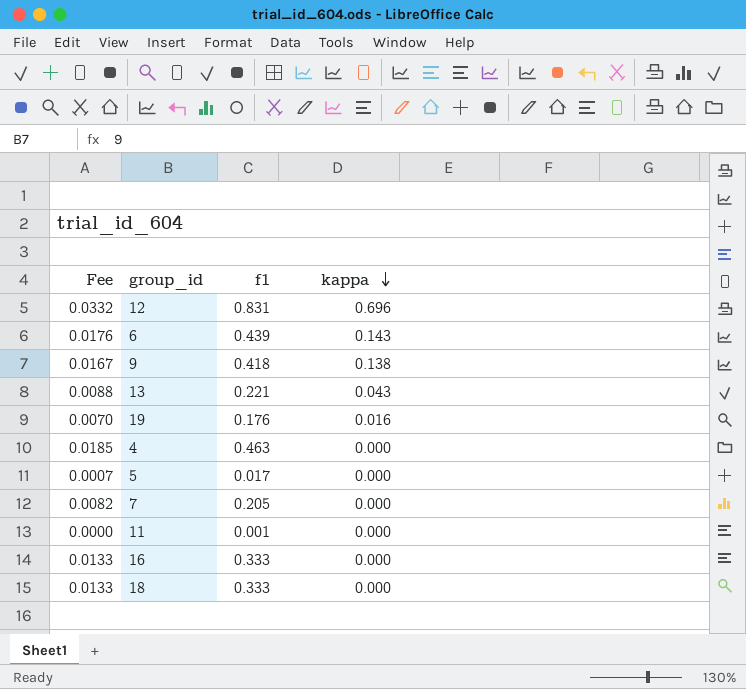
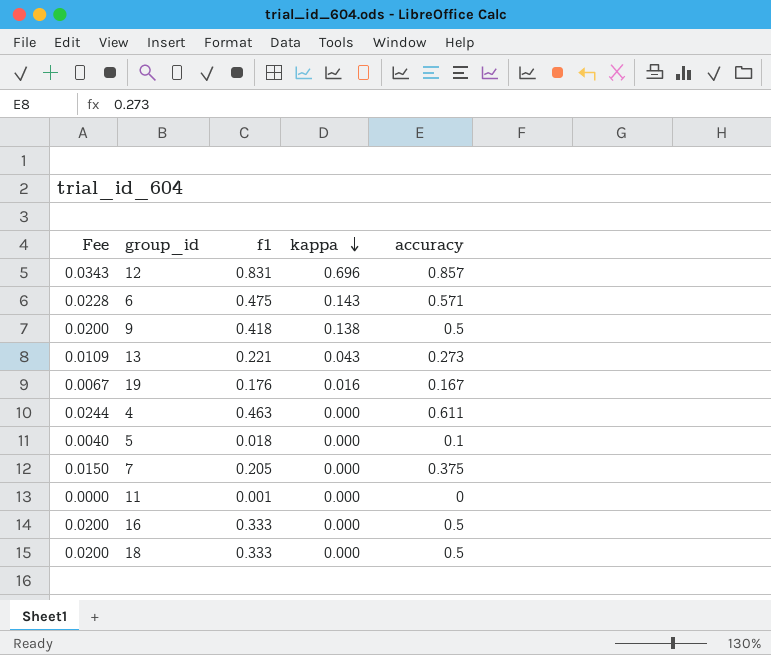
column Fee | formula: [f1] * 0.04 -> [accuracy] * 0.04
column accuracy | position: none -> 5
6 | f1: 0.439 -> 0.475
5 | f1: 0.017 -> 0.018

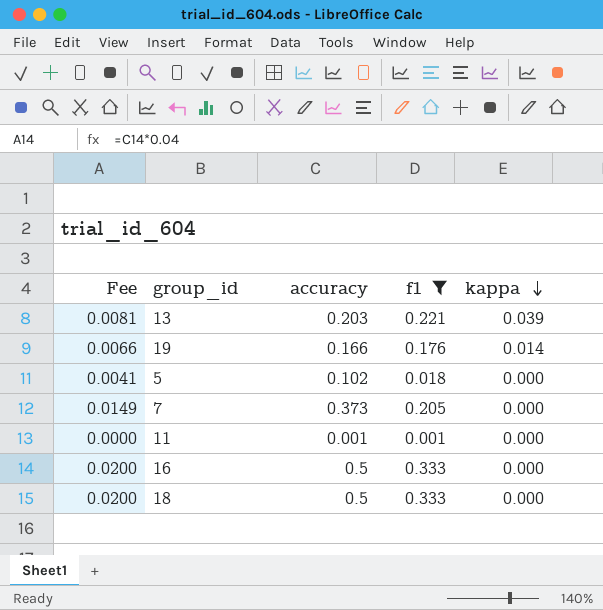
filter: none -> f1 <= 0.333
column accuracy | position: 5 -> 3
13 | Fee: 0.0109 -> 0.0081
13 | accuracy: 0.273 -> 0.203
13 | kappa: 0.043 -> 0.039
19 | Fee: 0.0067 -> 0.0066
19 | accuracy: 0.167 -> 0.166
19 | kappa: 0.016 -> 0.014
5 | Fee: 0.0040 -> 0.0041
5 | accuracy: 0.1 -> 0.102
7 | Fee: 0.0150 -> 0.0149
7 | accuracy: 0.375 -> 0.373
11 | accuracy: 0 -> 0.001

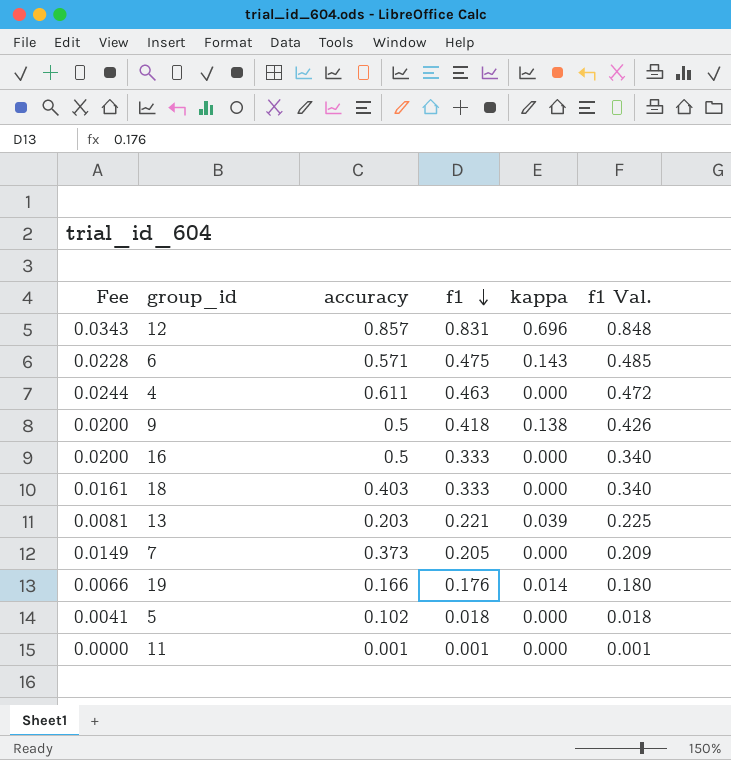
filter: f1 <= 0.333 -> none
row order: kappa descending -> f1 descending
column f1 Val. | formula: none -> [f1] * 1.02
18 | Fee: 0.0200 -> 0.0161
18 | accuracy: 0.5 -> 0.403

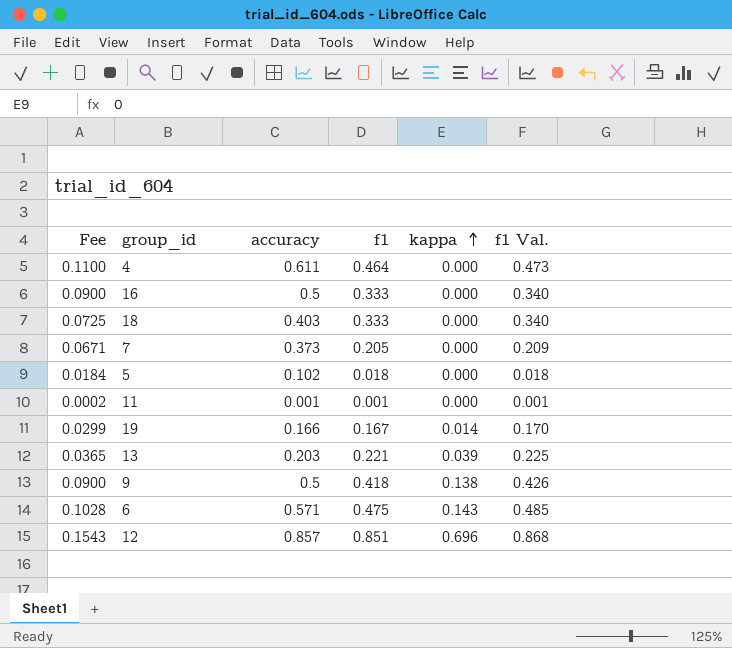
row order: f1 descending -> kappa ascending
column Fee | formula: [accuracy] * 0.04 -> [accuracy] * 0.18
4 | f1: 0.463 -> 0.464
4 | f1 Val.: 0.472 -> 0.473
19 | f1: 0.176 -> 0.167
19 | f1 Val.: 0.180 -> 0.170
12 | f1: 0.831 -> 0.851
12 | f1 Val.: 0.848 -> 0.868

